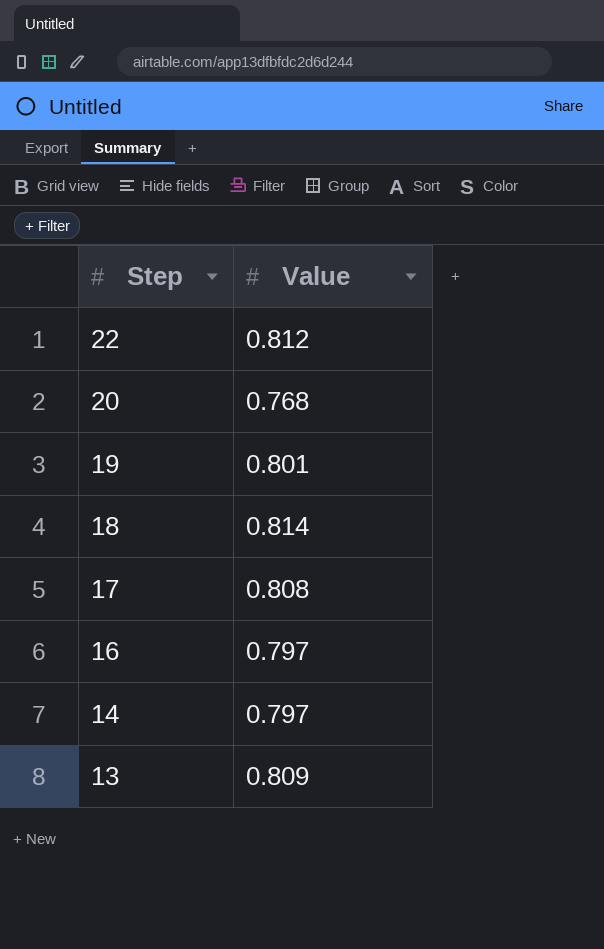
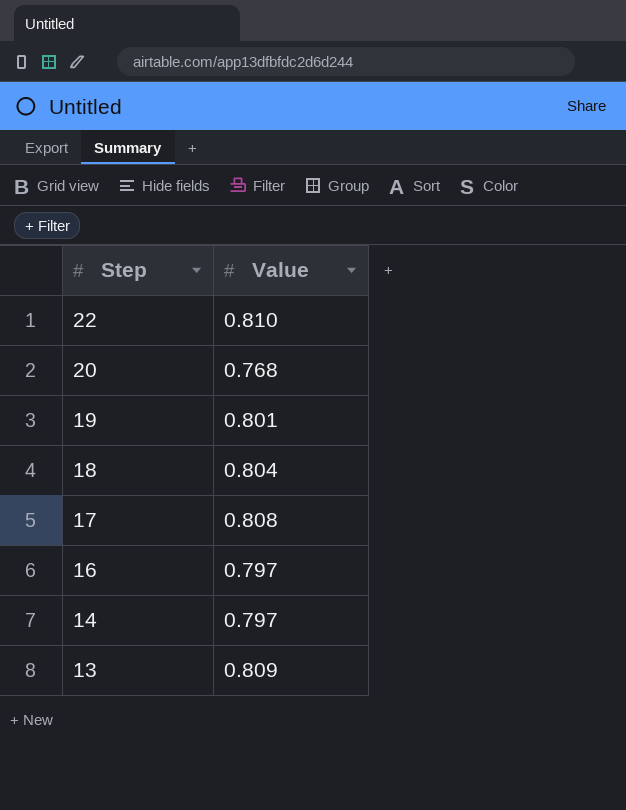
22 | Value: 0.812 -> 0.810
18 | Value: 0.814 -> 0.804

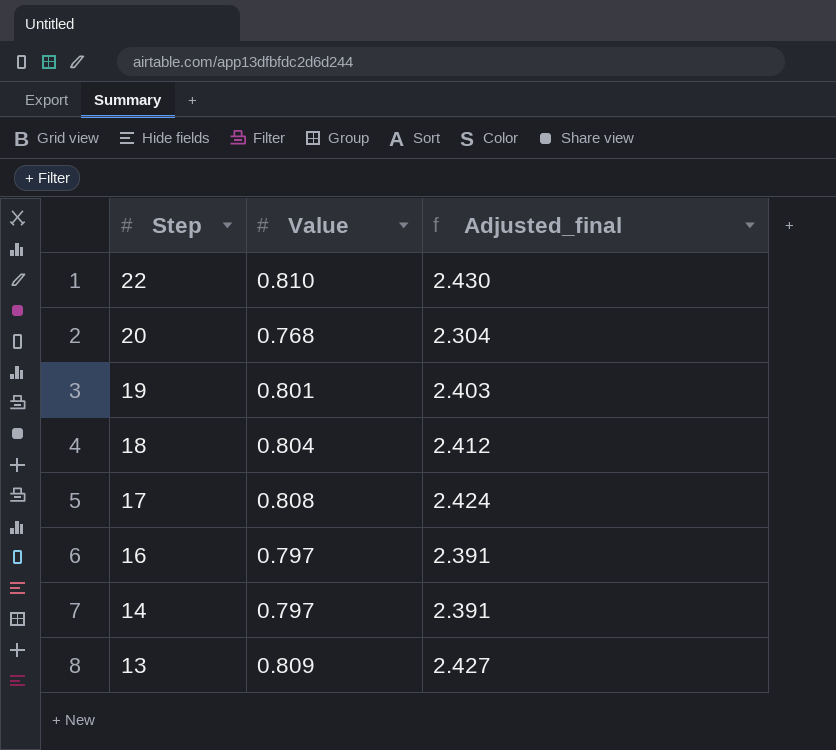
column Adjusted_final | formula: none -> [Value] * 3

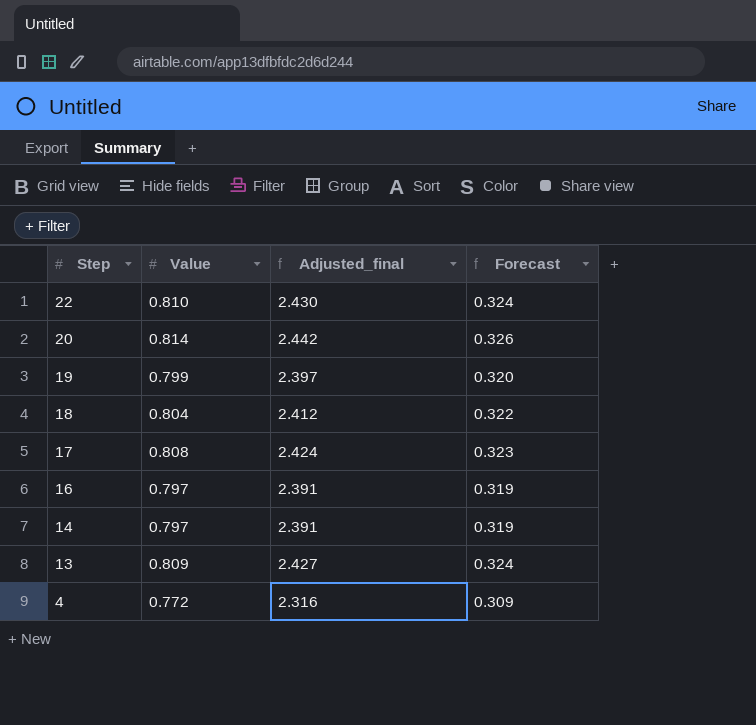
column Forecast | formula: none -> [Value] * 0.4
20 | Value: 0.768 -> 0.814
20 | Adjusted_final: 2.304 -> 2.442
19 | Value: 0.801 -> 0.799
19 | Adjusted_final: 2.403 -> 2.397
row 4: none -> 0.772 | 2.316 | 0.309

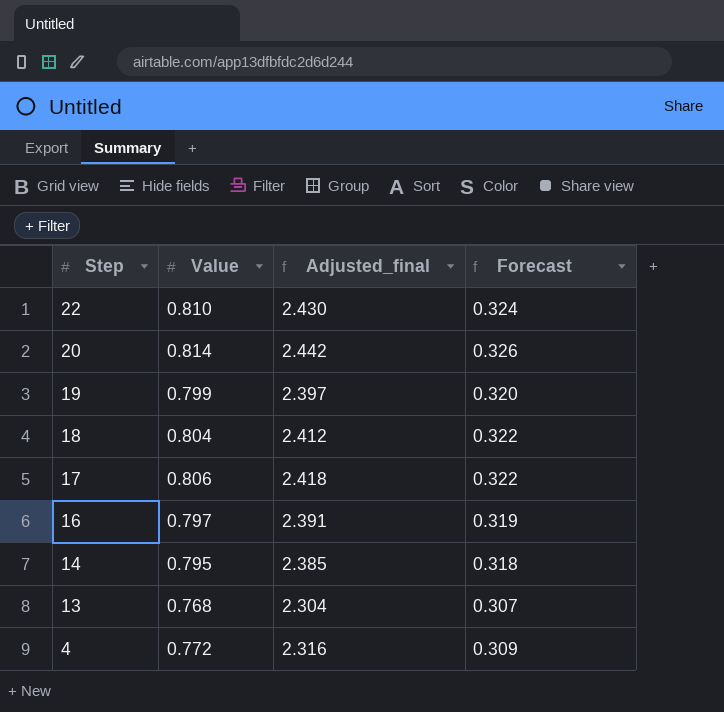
17 | Value: 0.808 -> 0.806
17 | Adjusted_final: 2.424 -> 2.418
17 | Forecast: 0.323 -> 0.322
14 | Value: 0.797 -> 0.795
14 | Adjusted_final: 2.391 -> 2.385
14 | Forecast: 0.319 -> 0.318
13 | Value: 0.809 -> 0.768
13 | Adjusted_final: 2.427 -> 2.304
13 | Forecast: 0.324 -> 0.307

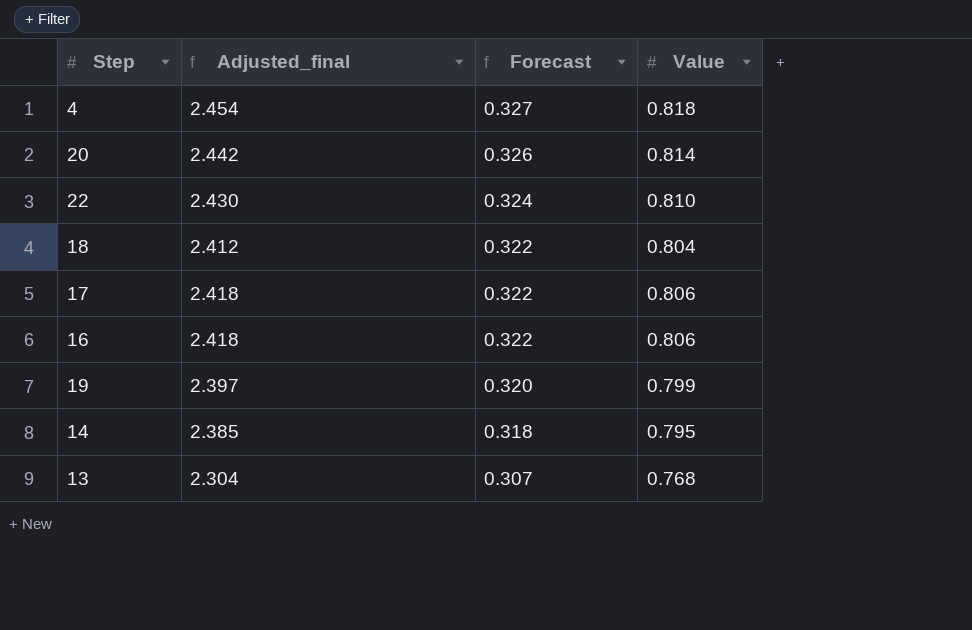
row order: Step descending -> Forecast descending
column Value | position: 2 -> 4
4 | Adjusted_final: 2.316 -> 2.454
4 | Forecast: 0.309 -> 0.327
4 | Value: 0.772 -> 0.818
16 | Adjusted_final: 2.391 -> 2.418
16 | Forecast: 0.319 -> 0.322
16 | Value: 0.797 -> 0.806

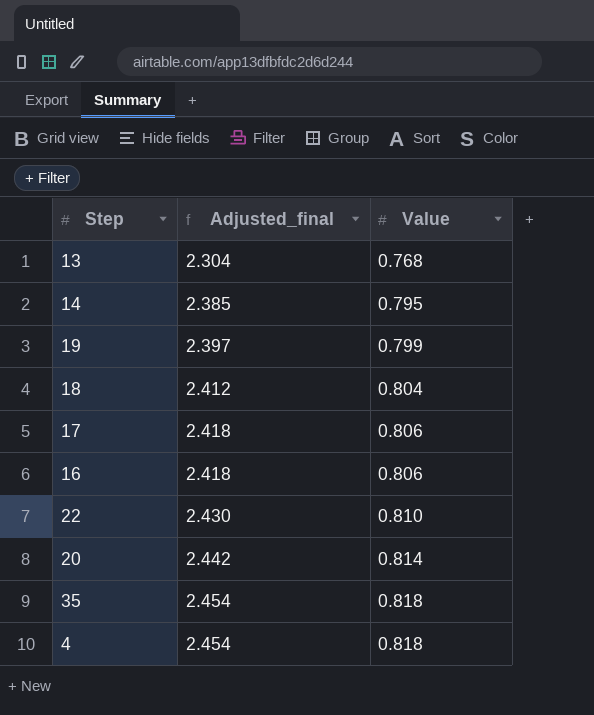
row order: Forecast descending -> Adjusted_final ascending
column Forecast | formula: [Value] * 0.4 -> none
row 35: none -> 2.454 | 0.818

